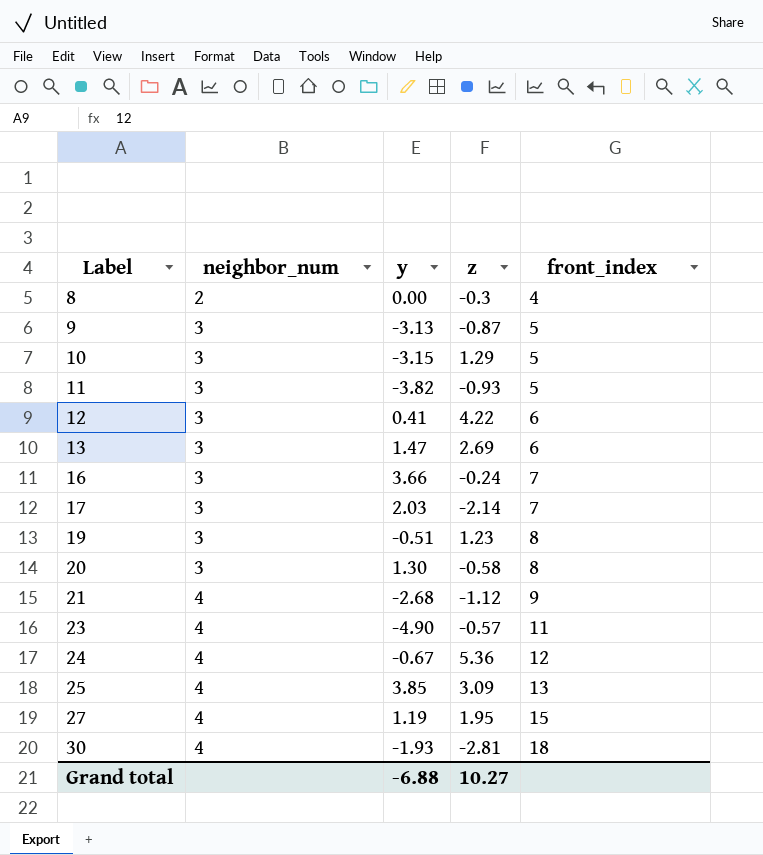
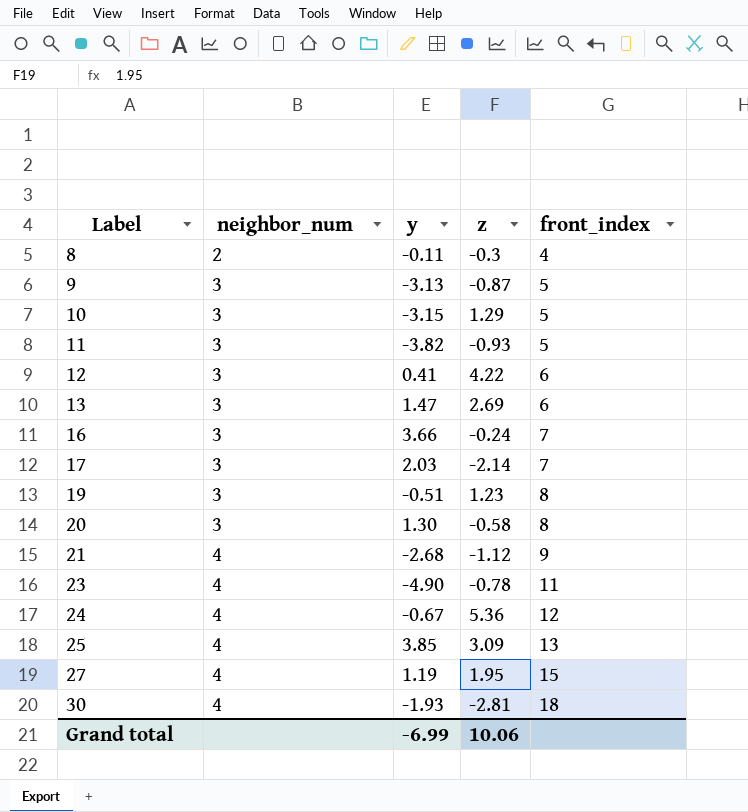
8 | y: 0.00 -> -0.11
23 | z: -0.57 -> -0.78
Grand total | y: -6.88 -> -6.99
Grand total | z: 10.27 -> 10.06

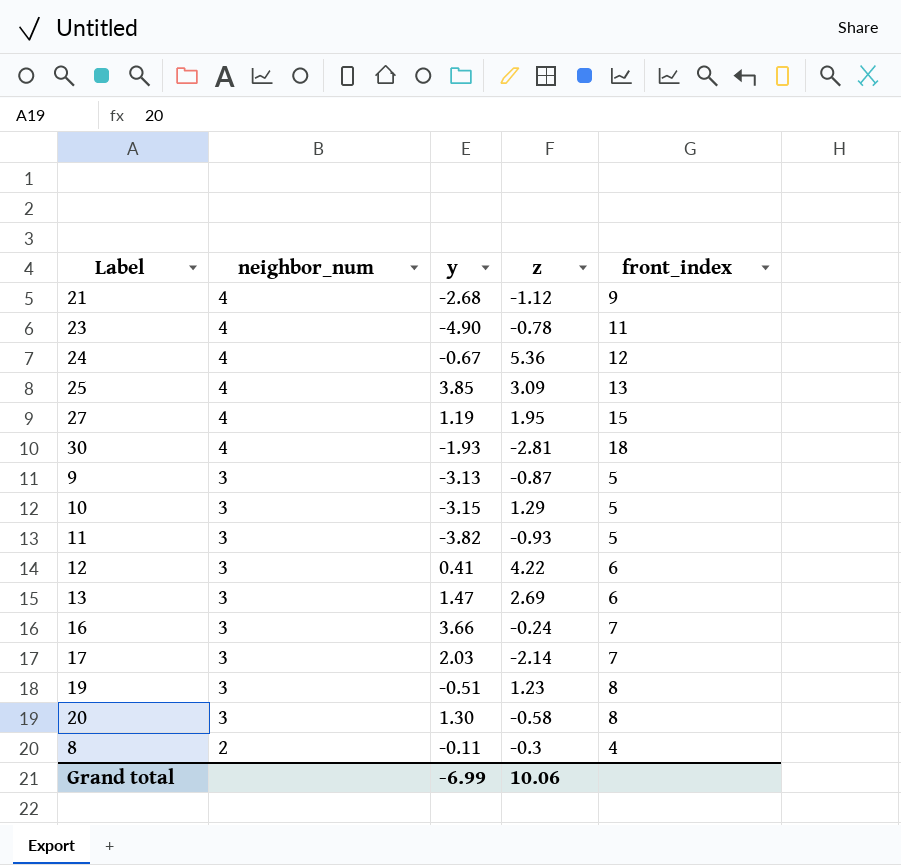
row order: Label ascending -> neighbor_num descending

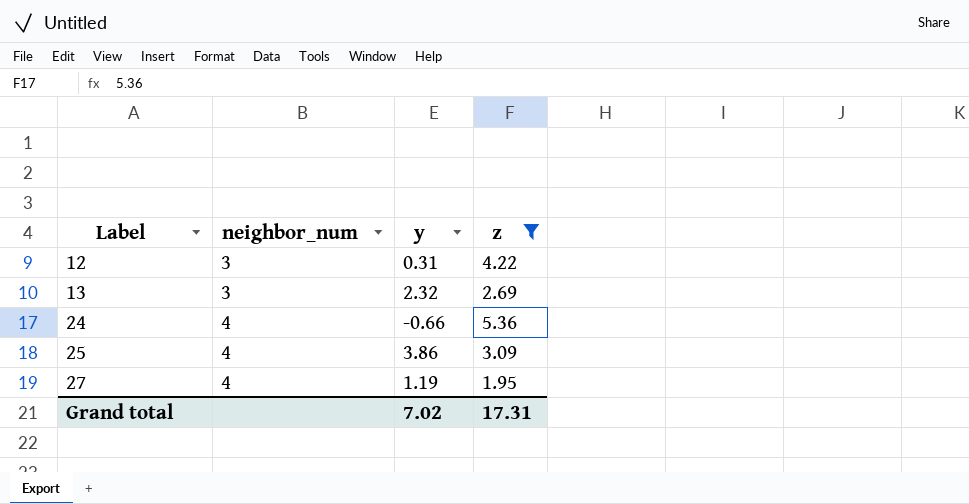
filter: none -> z >= 1.95
row order: neighbor_num descending -> Label ascending
column front_index | position: 5 -> none
12 | y: 0.41 -> 0.31
13 | y: 1.47 -> 2.32
24 | y: -0.67 -> -0.66
25 | y: 3.85 -> 3.86
Grand total | y: -6.99 -> 7.02
Grand total | z: 10.06 -> 17.31

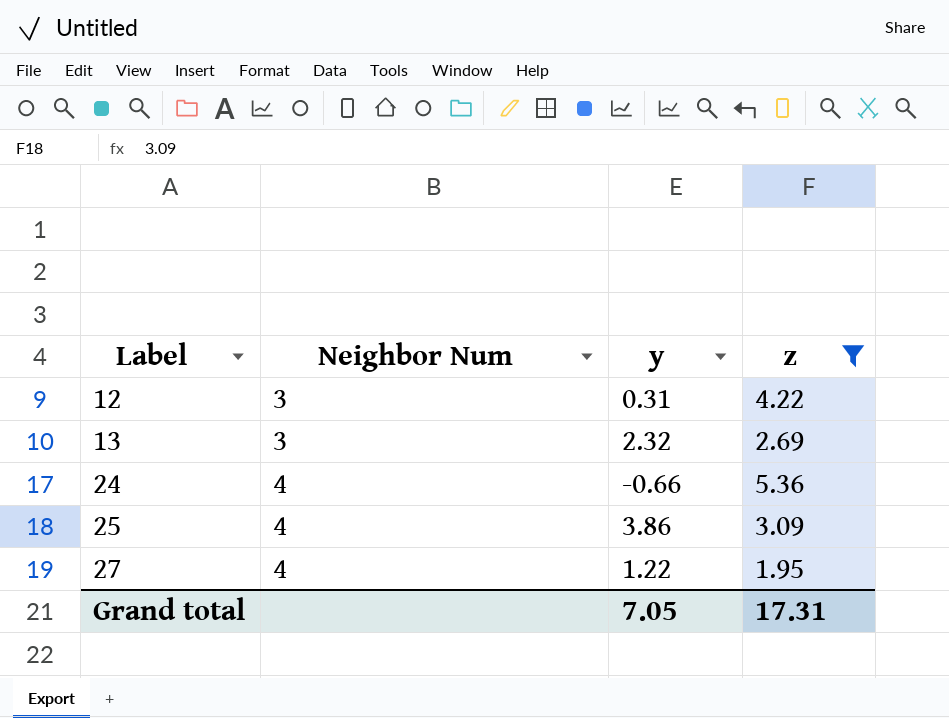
column name: neighbor_num -> Neighbor Num
27 | y: 1.19 -> 1.22
Grand total | y: 7.02 -> 7.05

